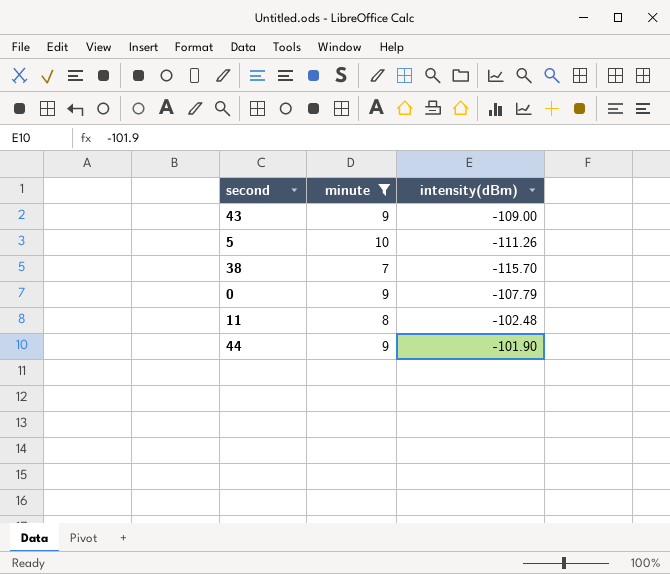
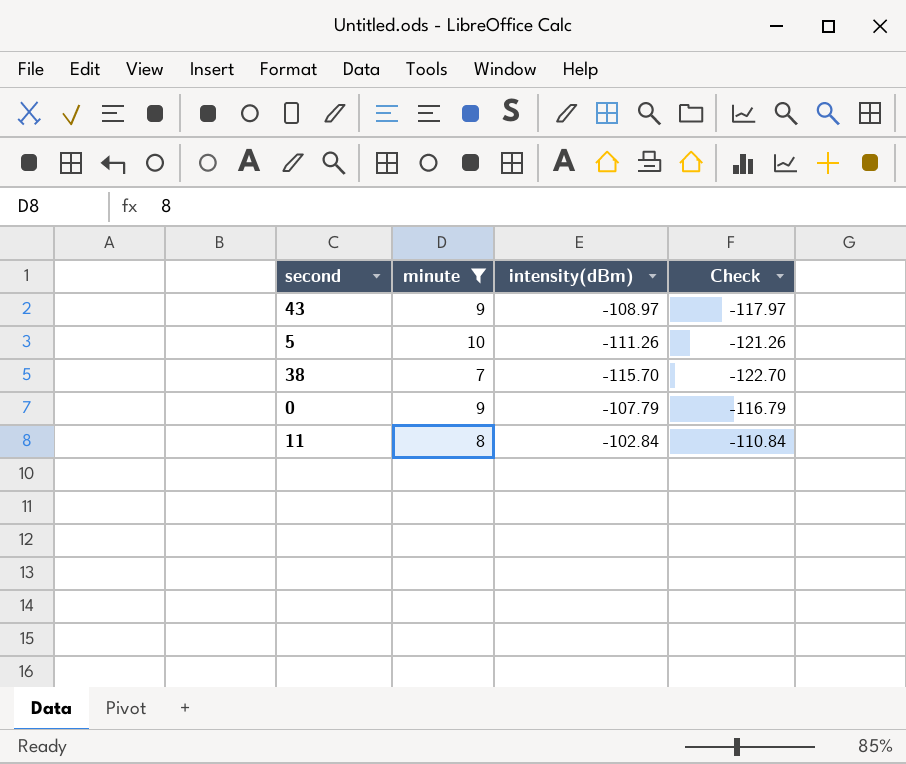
column Check | formula: none -> [intensity(dBm)] - [minute]
row 44: 9 | -101.90 -> none
43 | intensity(dBm): -109.00 -> -108.97
11 | intensity(dBm): -102.48 -> -102.84

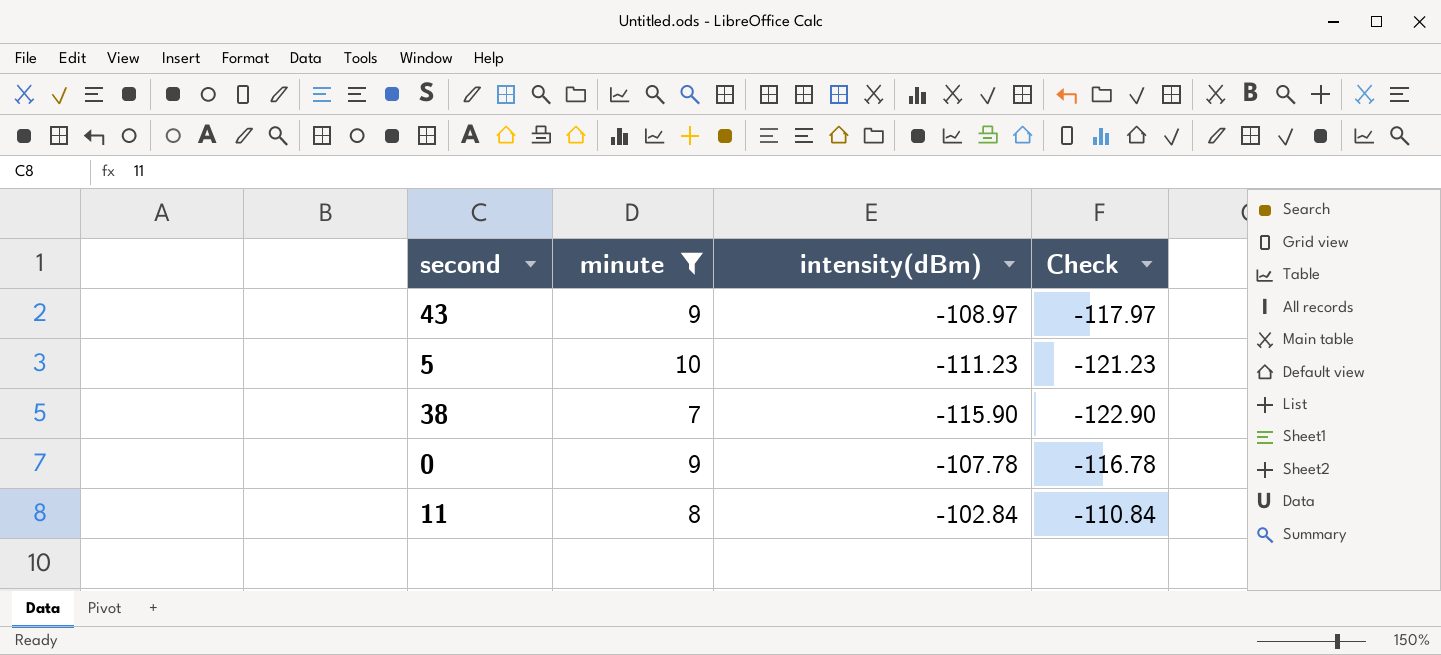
5 | intensity(dBm): -111.26 -> -111.23
5 | Check: -121.26 -> -121.23
38 | intensity(dBm): -115.70 -> -115.90
38 | Check: -122.70 -> -122.90
0 | intensity(dBm): -107.79 -> -107.78
0 | Check: -116.79 -> -116.78

